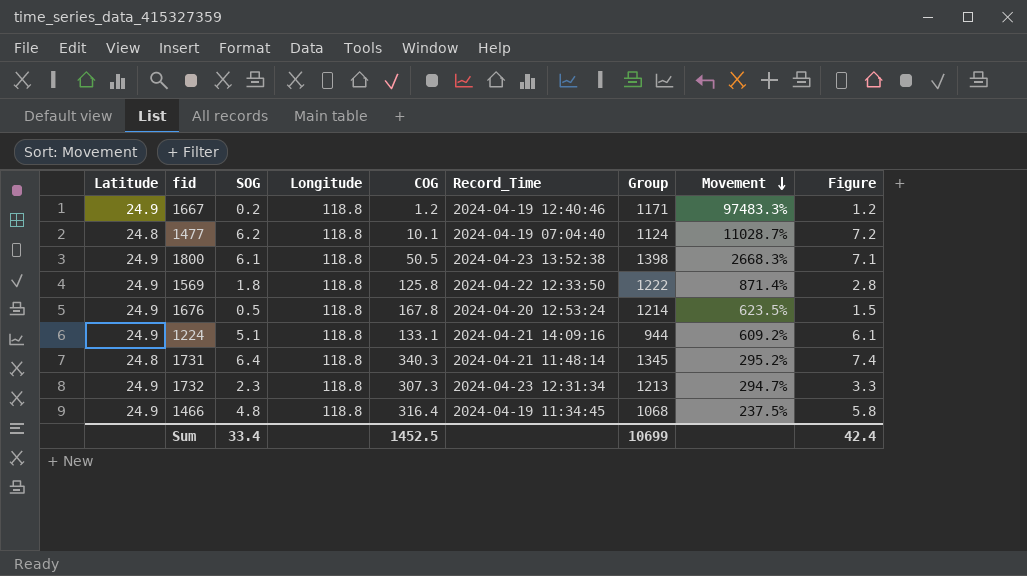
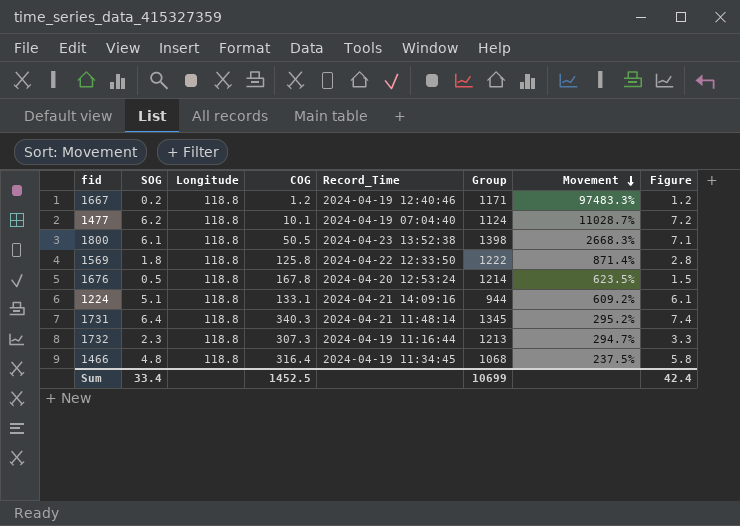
column Latitude | position: 1 -> none
1732 | Record_Time: 2024-04-23 12:31:34 -> 2024-04-19 11:16:44

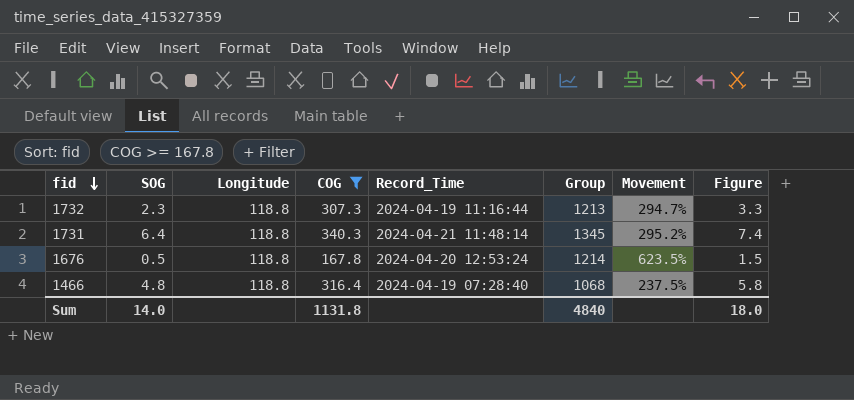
filter: none -> COG >= 167.8
row order: Movement descending -> fid descending
1466 | Record_Time: 2024-04-19 11:34:45 -> 2024-04-19 07:28:40
Sum | SOG: 33.4 -> 14.0
Sum | COG: 1452.5 -> 1131.8
Sum | Group: 10699 -> 4840
Sum | Figure: 42.4 -> 18.0

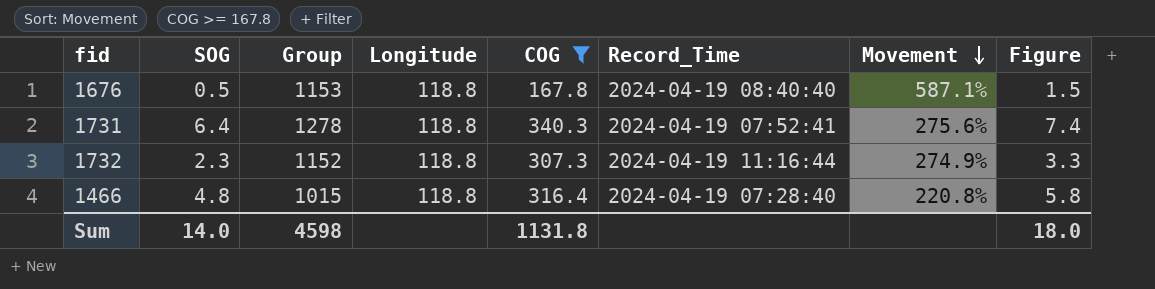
row order: fid descending -> Movement descending
column Group | position: 6 -> 3
1676 | Group: 1214 -> 1153
1676 | Record_Time: 2024-04-20 12:53:24 -> 2024-04-19 08:40:40
1676 | Movement: 623.5% -> 587.1%
1731 | Group: 1345 -> 1278
1731 | Record_Time: 2024-04-21 11:48:14 -> 2024-04-19 07:52:41
1731 | Movement: 295.2% -> 275.6%
1732 | Group: 1213 -> 1152
1732 | Movement: 294.7% -> 274.9%
1466 | Group: 1068 -> 1015
1466 | Movement: 237.5% -> 220.8%
Sum | Group: 4840 -> 4598

